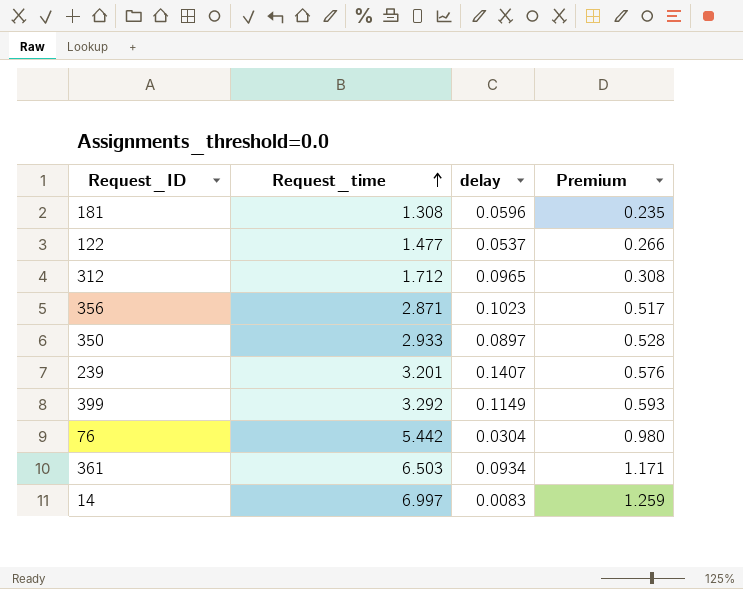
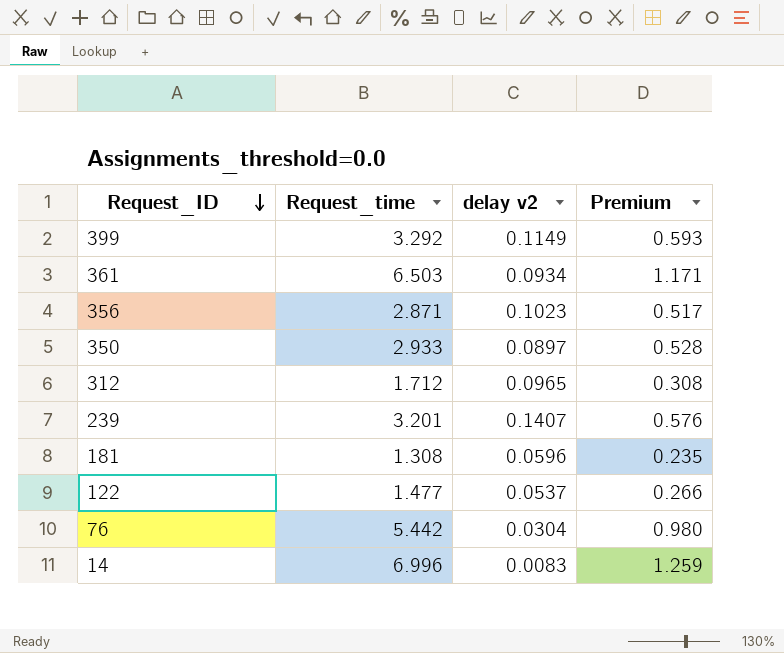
row order: Request_time ascending -> Request_ID descending
column name: delay -> delay v2
14 | Request_time: 6.997 -> 6.996

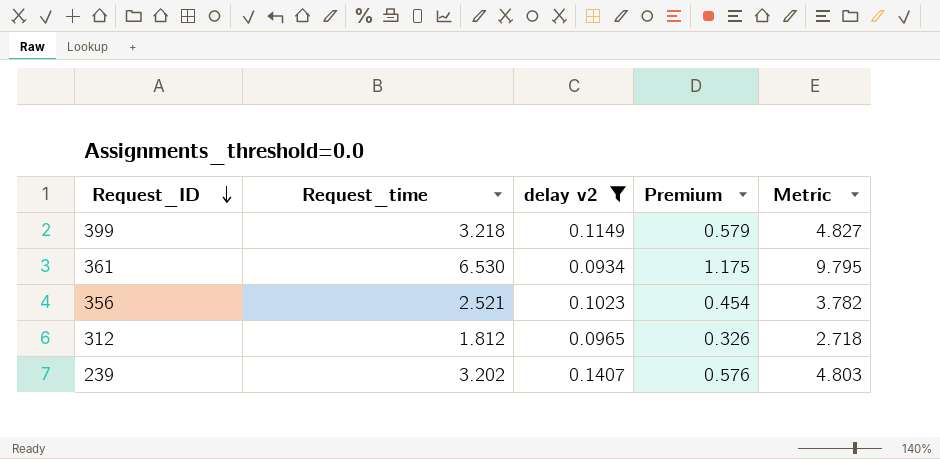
filter: none -> delay v2 >= 0.0934
column Metric | formula: none -> [Request_time] * 1.5
399 | Request_time: 3.292 -> 3.218
399 | Premium: 0.593 -> 0.579
361 | Request_time: 6.503 -> 6.530
361 | Premium: 1.171 -> 1.175
356 | Request_time: 2.871 -> 2.521
356 | Premium: 0.517 -> 0.454
312 | Request_time: 1.712 -> 1.812
312 | Premium: 0.308 -> 0.326
239 | Request_time: 3.201 -> 3.202

